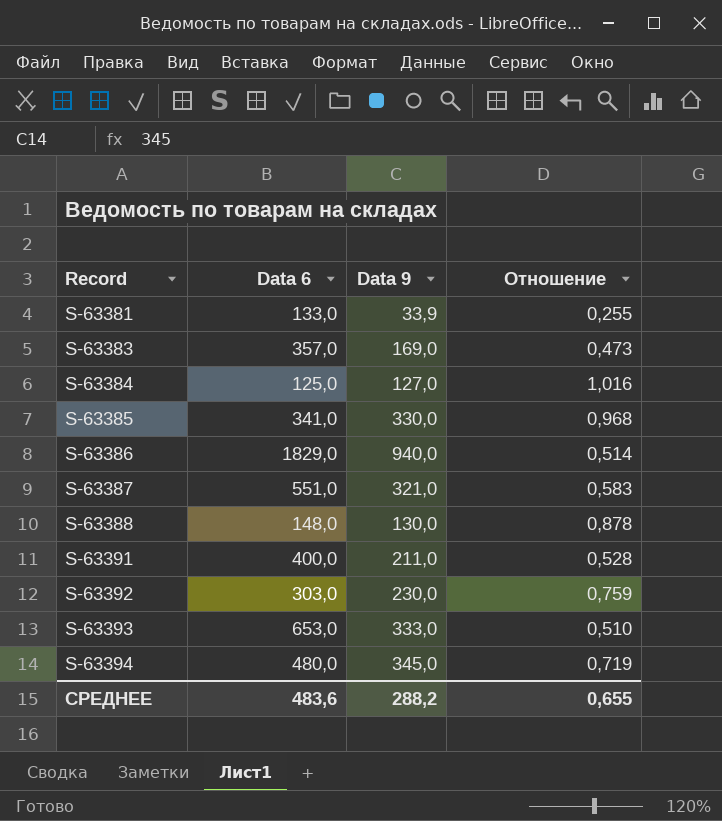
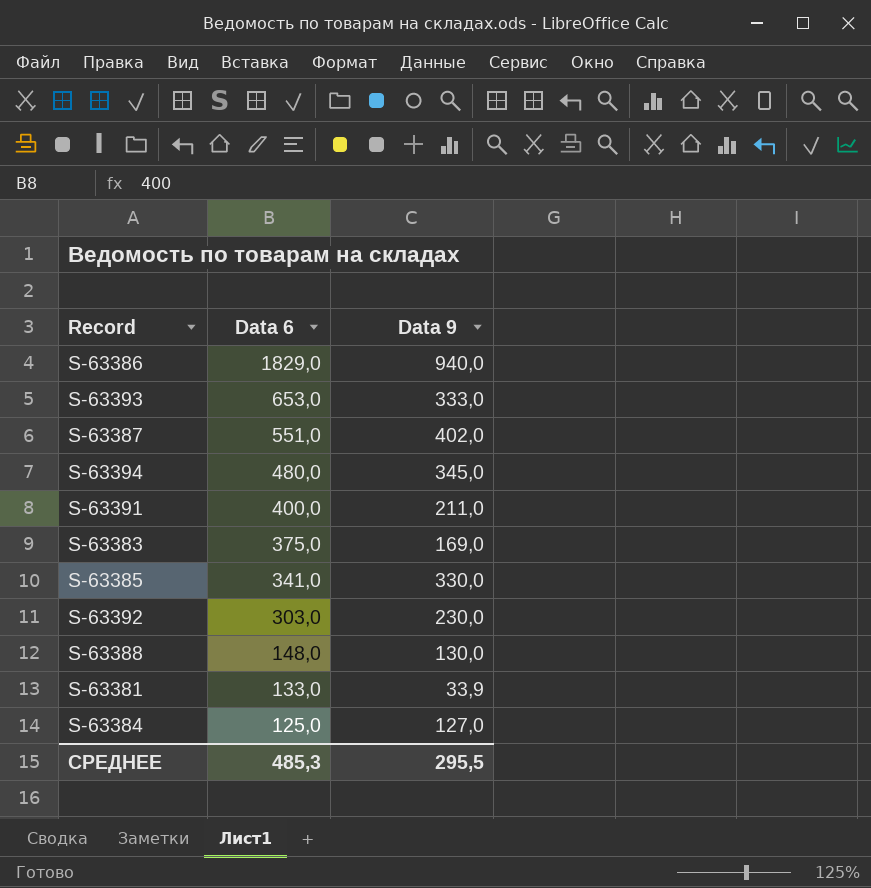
row order: Record ascending -> Data 6 descending
column Отношение | formula: [Data 9] / [Data 6] -> none
S-63387 | Data 9: 321,0 -> 402,0
S-63383 | Data 6: 357,0 -> 375,0
СРЕДНЕЕ | Data 6: 483,6 -> 485,3
СРЕДНЕЕ | Data 9: 288,2 -> 295,5

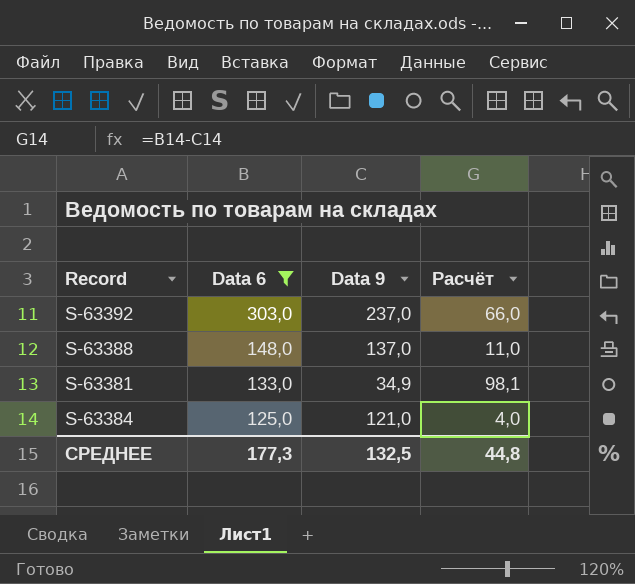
filter: none -> Data 6 <= 303,0
column Расчёт | formula: none -> [Data 6] - [Data 9]
S-63392 | Data 9: 230,0 -> 237,0
S-63388 | Data 9: 130,0 -> 137,0
S-63381 | Data 9: 33,9 -> 34,9
S-63384 | Data 9: 127,0 -> 121,0
СРЕДНЕЕ | Data 6: 485,3 -> 177,3
СРЕДНЕЕ | Data 9: 295,5 -> 132,5

